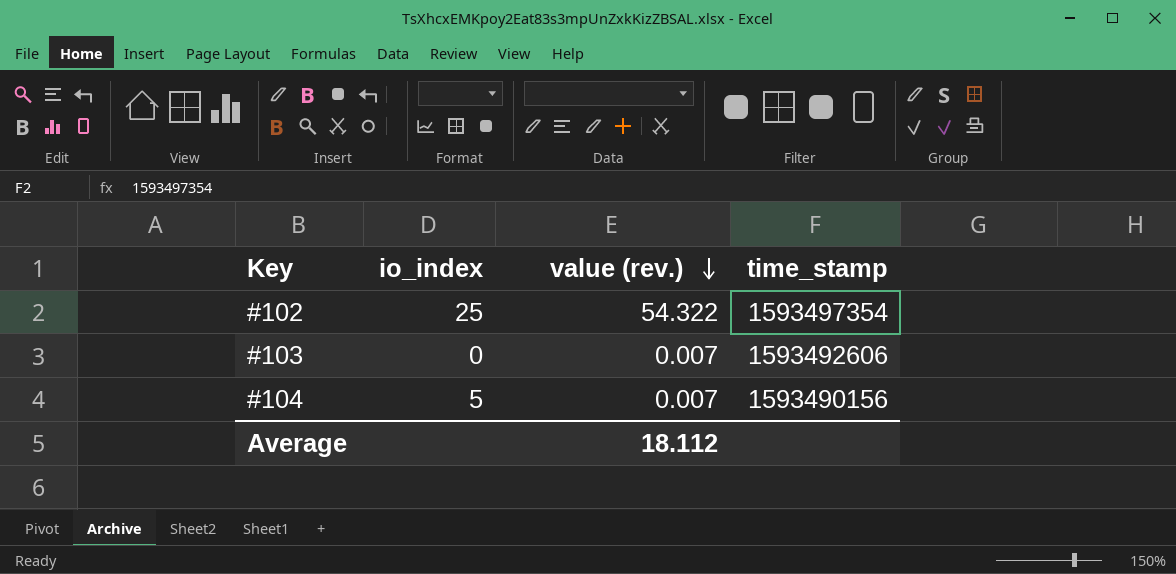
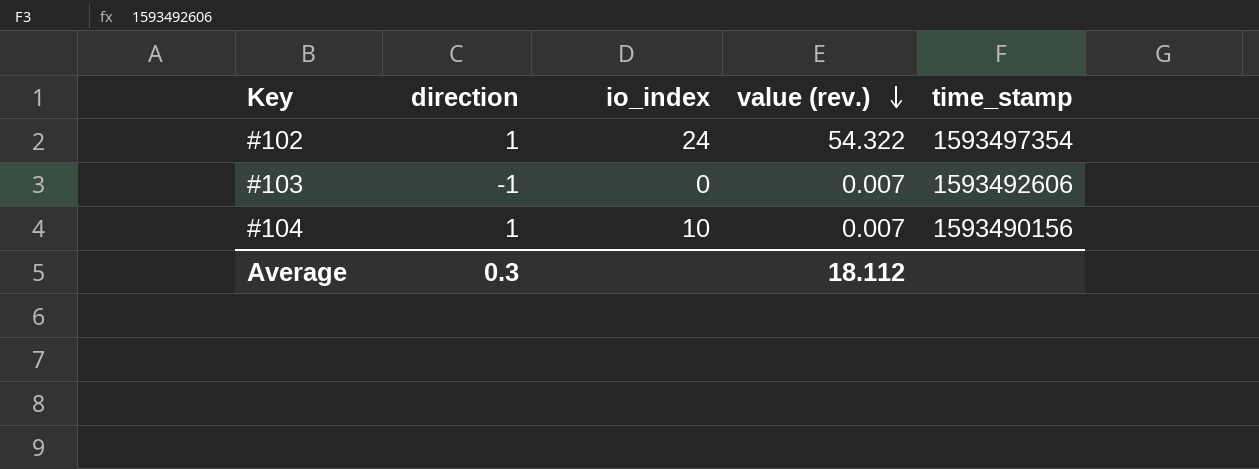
column direction | position: none -> 2
#102 | io_index: 25 -> 24
#104 | io_index: 5 -> 10

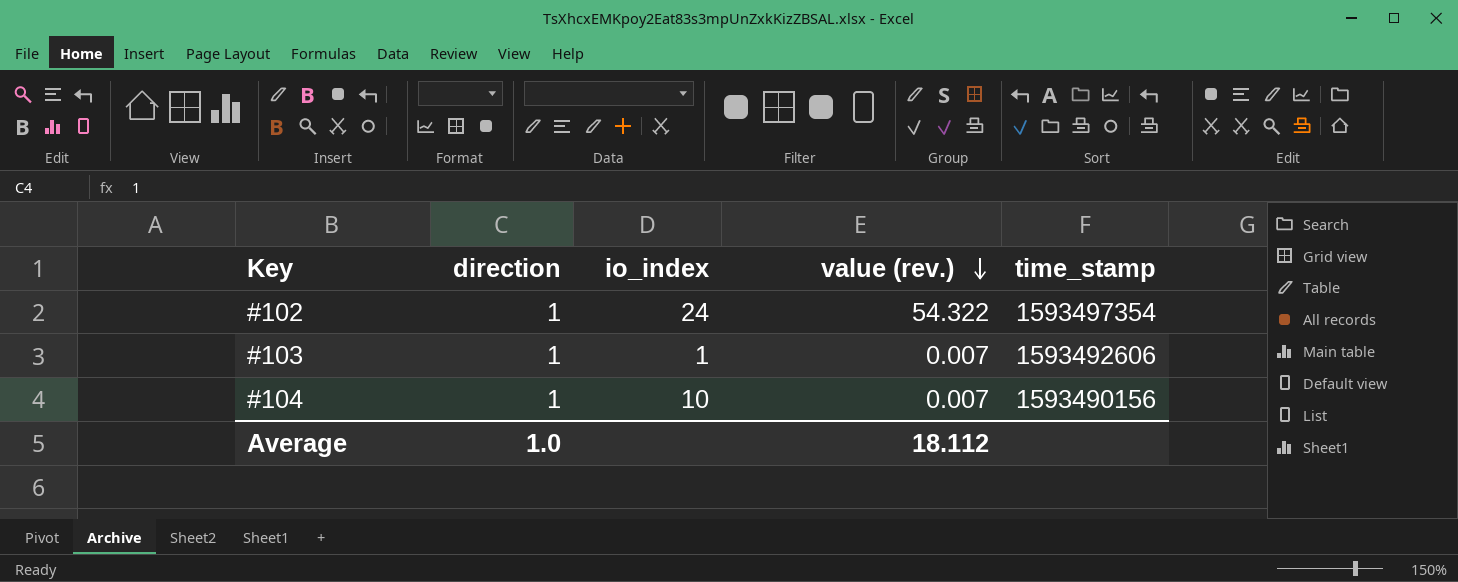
#103 | direction: -1 -> 1
#103 | io_index: 0 -> 1
Average | direction: 0.3 -> 1.0

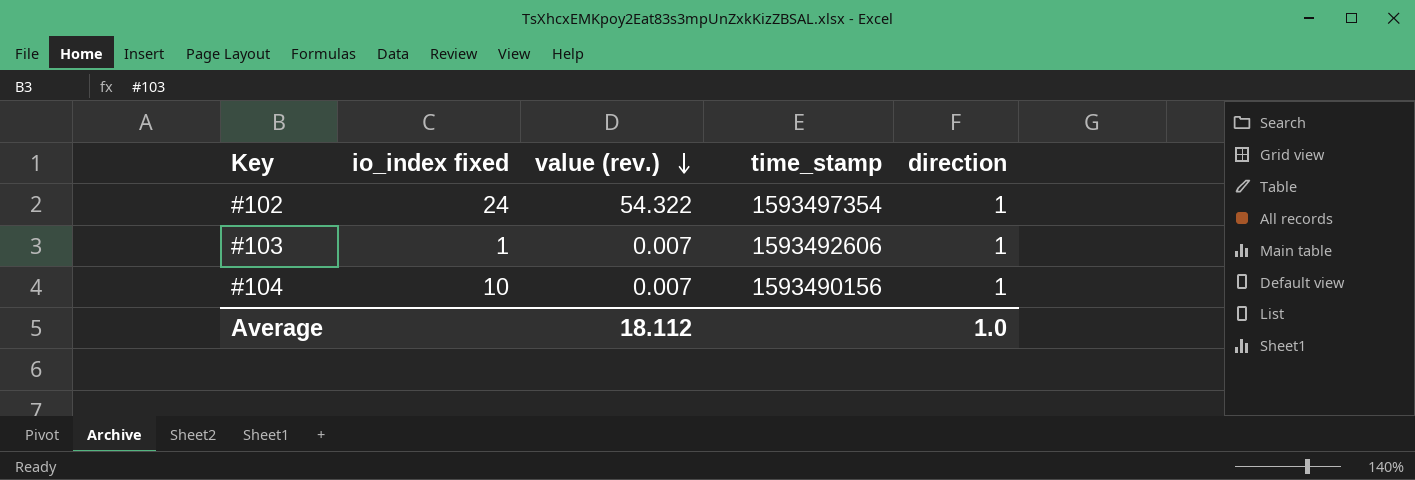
column name: io_index -> io_index fixed
column direction | position: 2 -> 5

